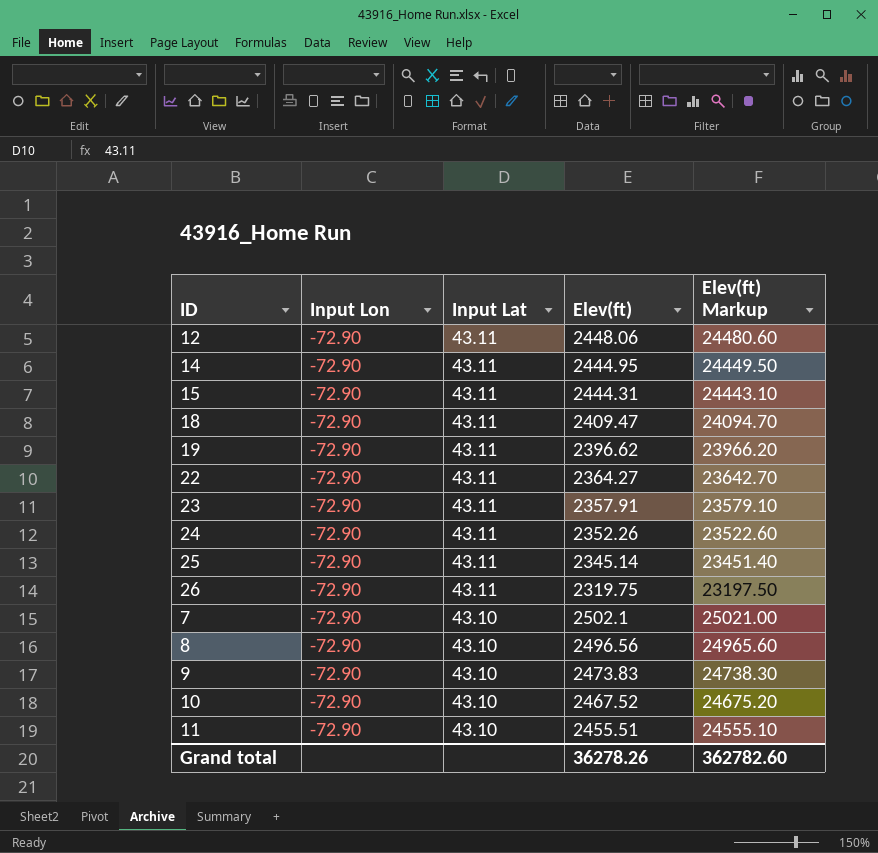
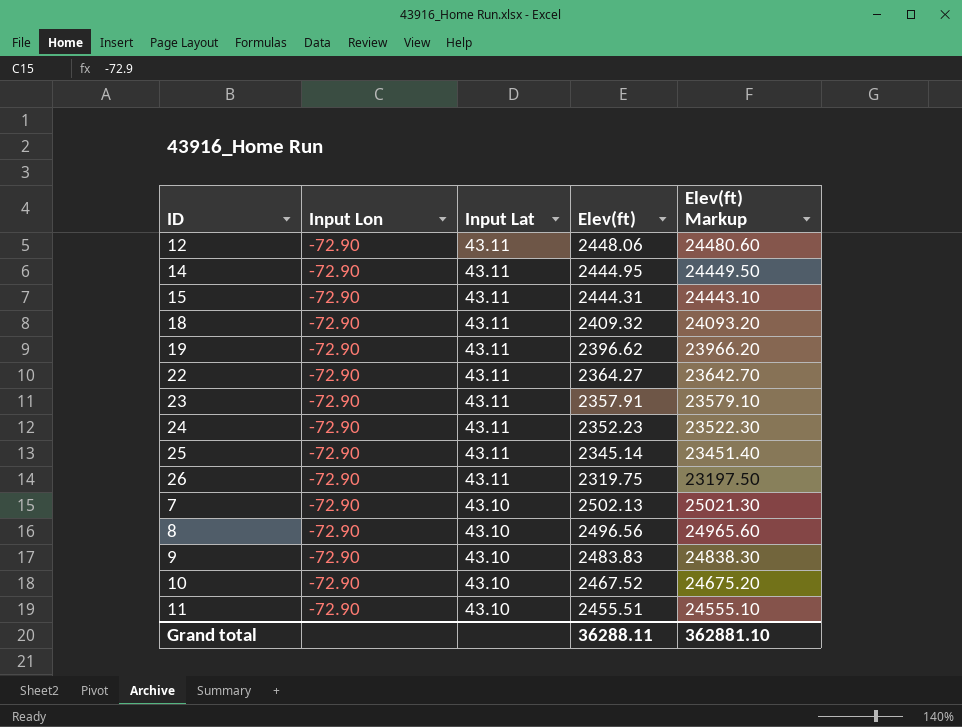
18 | Elev(ft): 2409.47 -> 2409.32
18 | Elev(ft) Markup: 24094.70 -> 24093.20
24 | Elev(ft): 2352.26 -> 2352.23
24 | Elev(ft) Markup: 23522.60 -> 23522.30
7 | Elev(ft): 2502.1 -> 2502.13
7 | Elev(ft) Markup: 25021.00 -> 25021.30
9 | Elev(ft): 2473.83 -> 2483.83
9 | Elev(ft) Markup: 24738.30 -> 24838.30
Grand total | Elev(ft): 36278.26 -> 36288.11
Grand total | Elev(ft) Markup: 362782.60 -> 362881.10

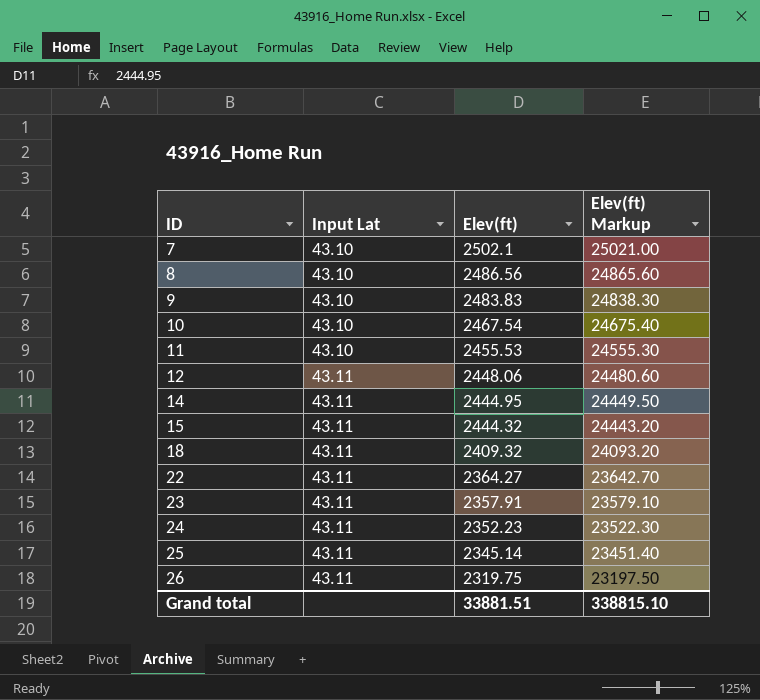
row order: Input Lat descending -> ID ascending
column Input Lon | position: 2 -> none
row 19: -72.90 | 43.11 | 2396.62 | 23966.20 -> none
7 | Elev(ft): 2502.13 -> 2502.1
7 | Elev(ft) Markup: 25021.30 -> 25021.00
8 | Elev(ft): 2496.56 -> 2486.56
8 | Elev(ft) Markup: 24965.60 -> 24865.60
10 | Elev(ft): 2467.52 -> 2467.54
10 | Elev(ft) Markup: 24675.20 -> 24675.40
11 | Elev(ft): 2455.51 -> 2455.53
11 | Elev(ft) Markup: 24555.10 -> 24555.30
15 | Elev(ft): 2444.31 -> 2444.32
15 | Elev(ft) Markup: 24443.10 -> 24443.20
Grand total | Elev(ft): 36288.11 -> 33881.51
Grand total | Elev(ft) Markup: 362881.10 -> 338815.10

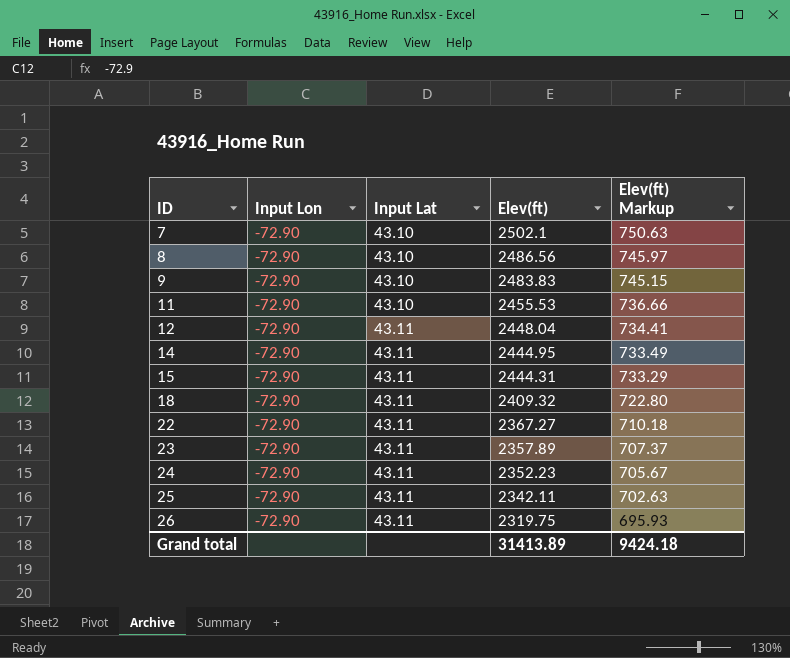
column Input Lon | position: none -> 2
column Elev(ft) Markup | formula: [Elev(ft)] * 10 -> [Elev(ft)] * 0.3
row 10: 43.10 | 2467.54 | 24675.40 -> none
12 | Elev(ft): 2448.06 -> 2448.04
15 | Elev(ft): 2444.32 -> 2444.31
22 | Elev(ft): 2364.27 -> 2367.27
23 | Elev(ft): 2357.91 -> 2357.89
25 | Elev(ft): 2345.14 -> 2342.11
Grand total | Elev(ft): 33881.51 -> 31413.89
Grand total | Elev(ft) Markup: 338815.10 -> 9424.18

